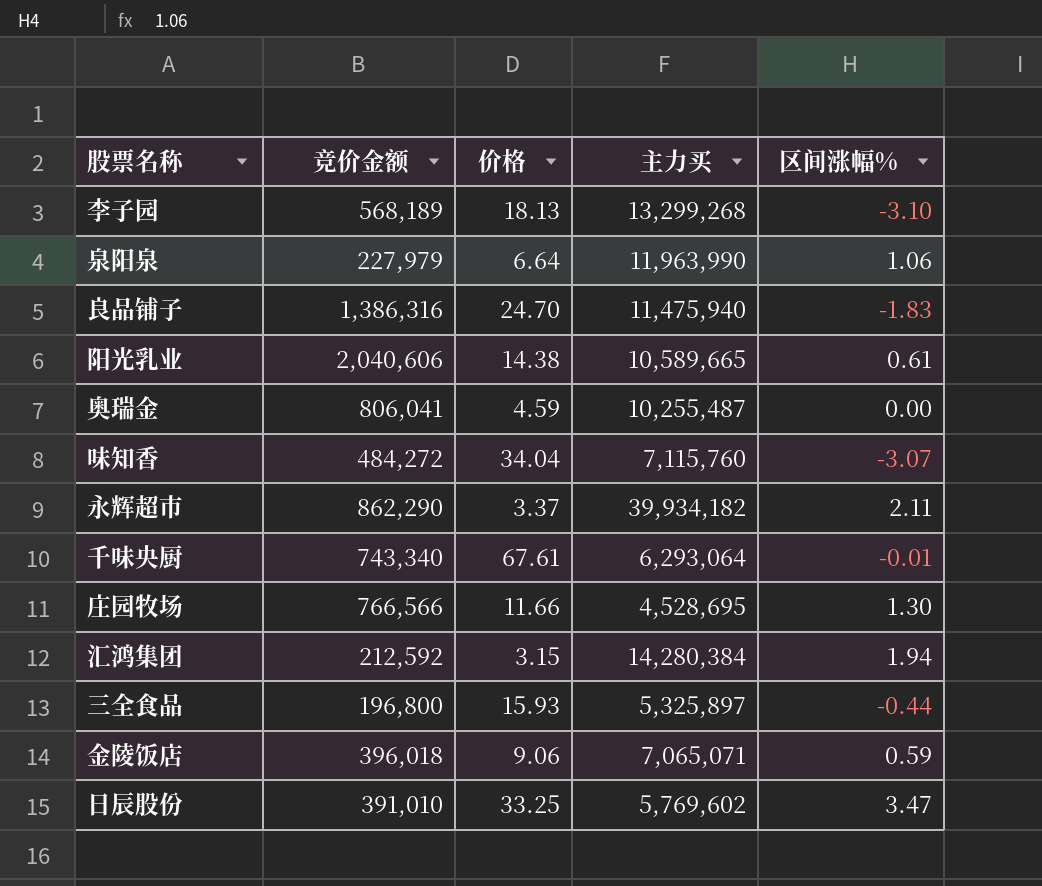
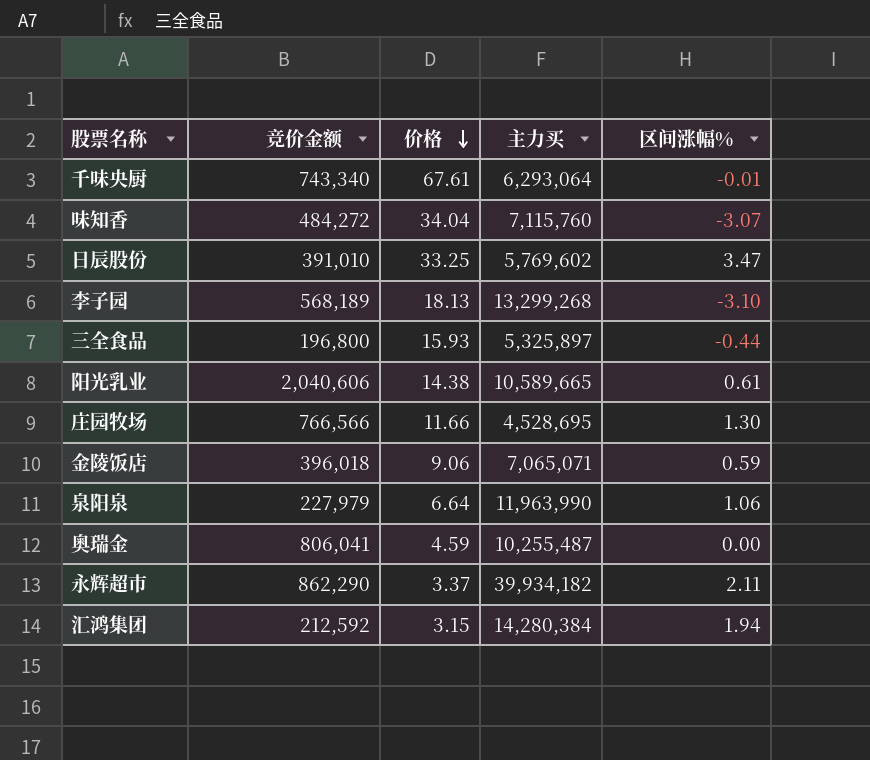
row order: none -> 价格 descending
row 良品铺子: 1,386,316 | 24.70 | 11,475,940 | -1.83 -> none

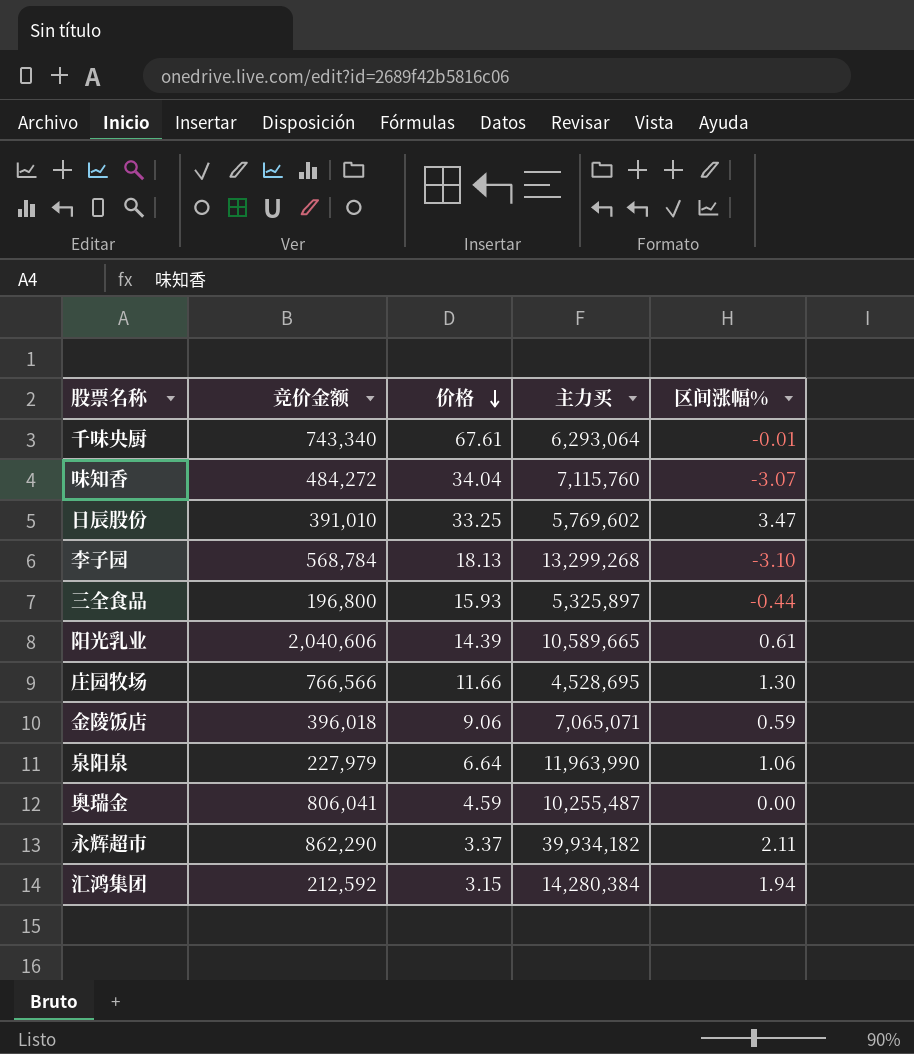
李子园 | 竞价金额: 568,189 -> 568,784
阳光乳业 | 价格: 14.38 -> 14.39

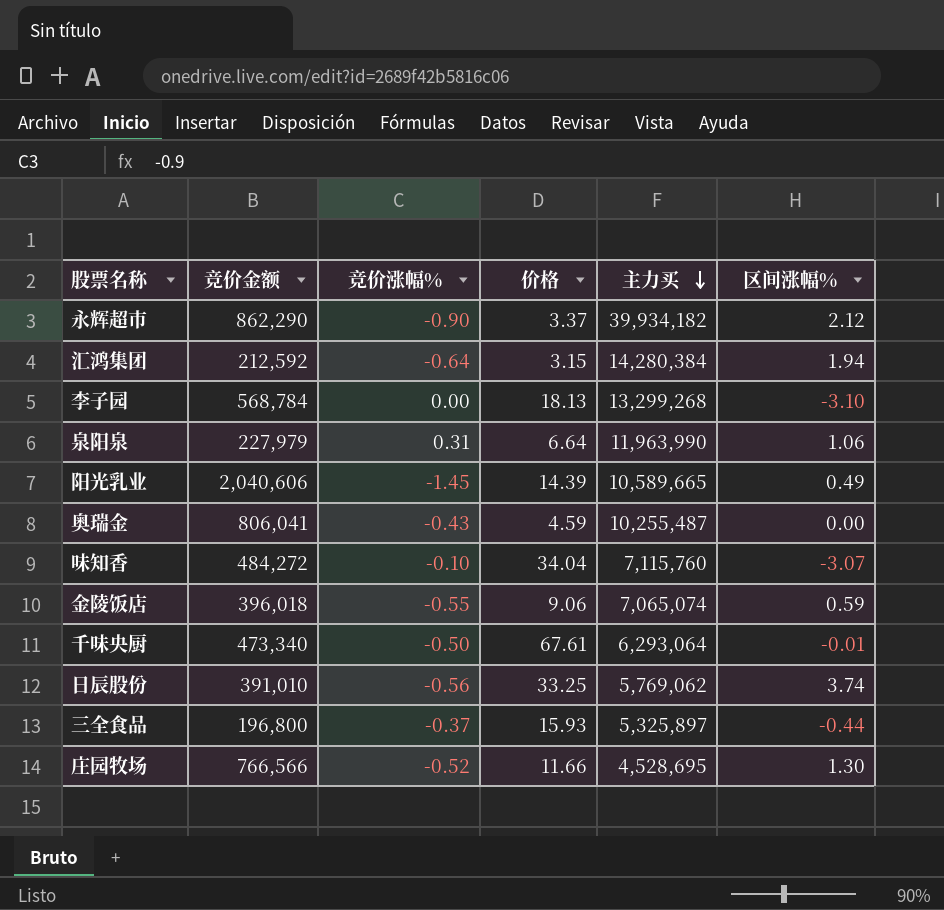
row order: 价格 descending -> 主力买 descending
column 竞价涨幅% | position: none -> 3
永辉超市 | 区间涨幅%: 2.11 -> 2.12
阳光乳业 | 区间涨幅%: 0.61 -> 0.49
金陵饭店 | 主力买: 7,065,071 -> 7,065,074
千味央厨 | 竞价金额: 743,340 -> 473,340
日辰股份 | 主力买: 5,769,602 -> 5,769,062
日辰股份 | 区间涨幅%: 3.47 -> 3.74

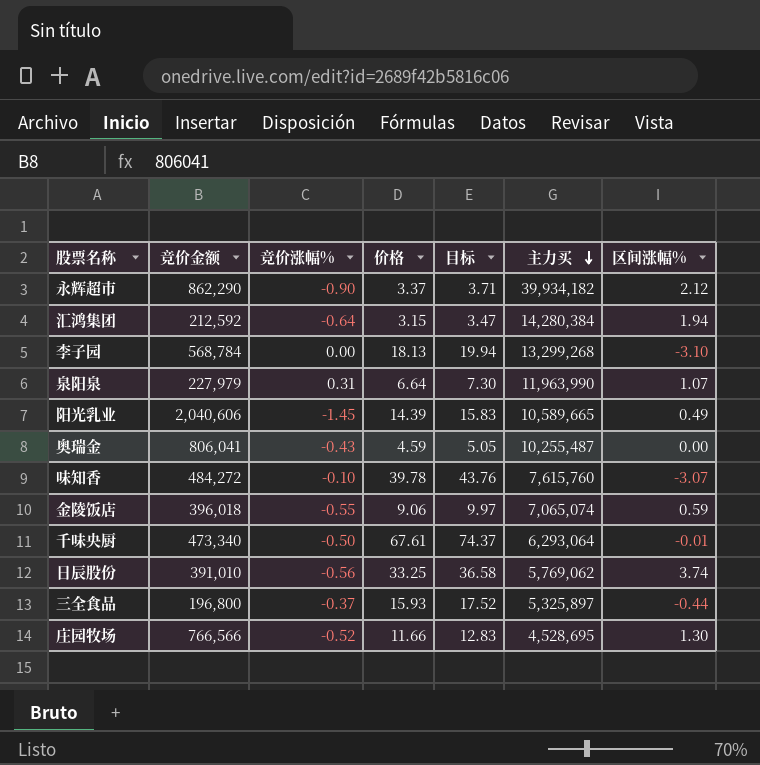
column 目标 | formula: none -> [价格] * 1.1
泉阳泉 | 区间涨幅%: 1.06 -> 1.07
味知香 | 价格: 34.04 -> 39.78
味知香 | 主力买: 7,115,760 -> 7,615,760

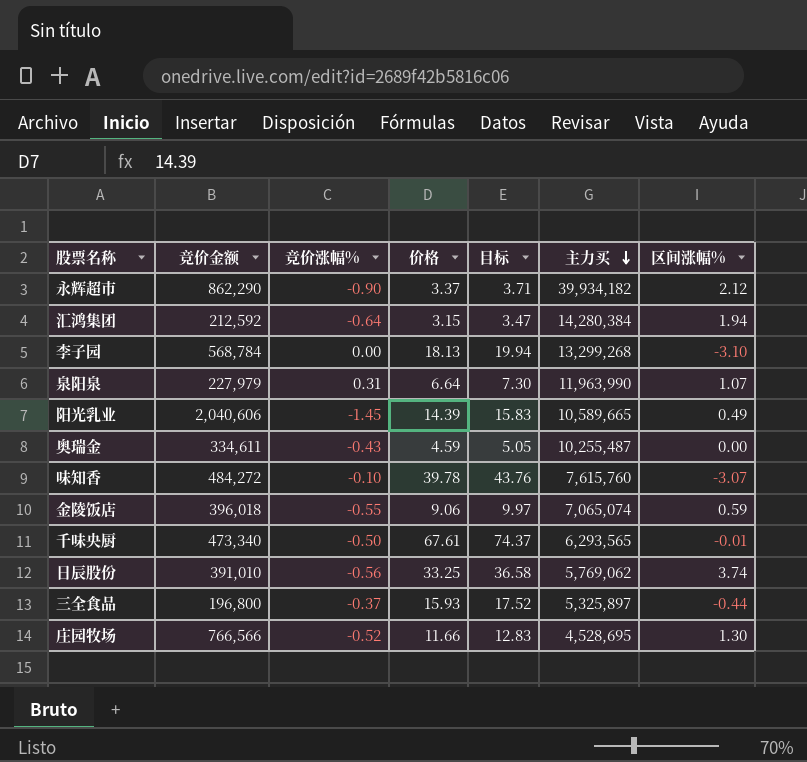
奥瑞金 | 竞价金额: 806,041 -> 334,611
千味央厨 | 主力买: 6,293,064 -> 6,293,565

